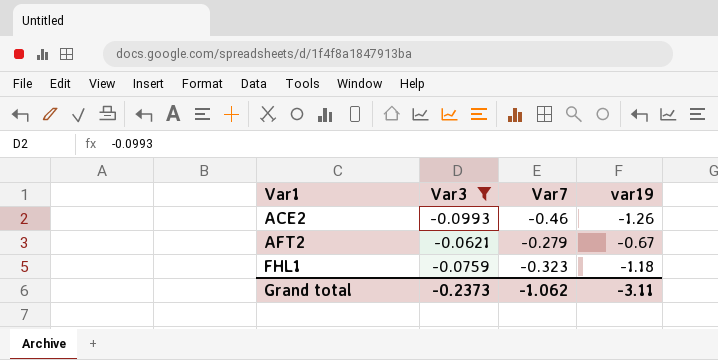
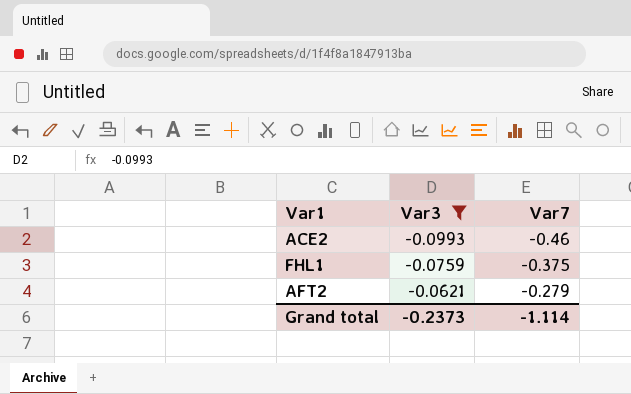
row order: Var1 ascending -> Var3 ascending
column var19 | position: 4 -> none
FHL1 | Var7: -0.323 -> -0.375
Grand total | Var7: -1.062 -> -1.114

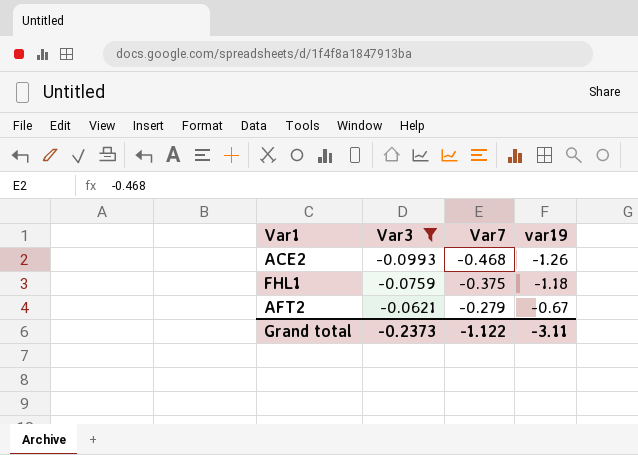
column var19 | position: none -> 4
ACE2 | Var7: -0.46 -> -0.468
Grand total | Var7: -1.114 -> -1.122

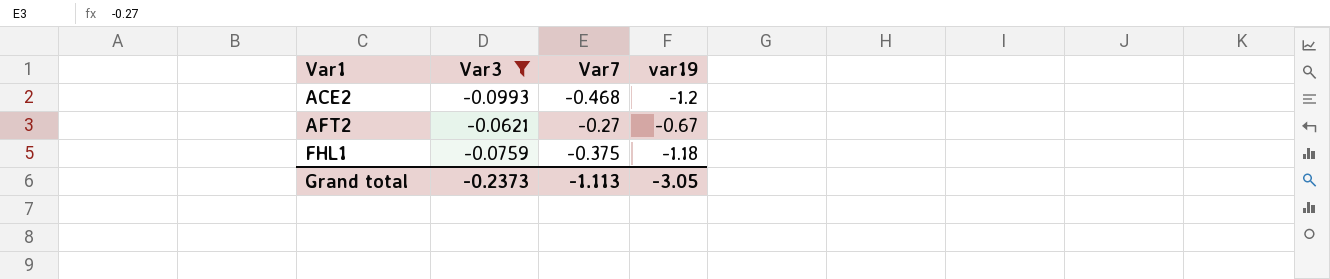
row order: Var3 ascending -> Var1 ascending
ACE2 | var19: -1.26 -> -1.2
AFT2 | Var7: -0.279 -> -0.27
Grand total | Var7: -1.122 -> -1.113
Grand total | var19: -3.11 -> -3.05

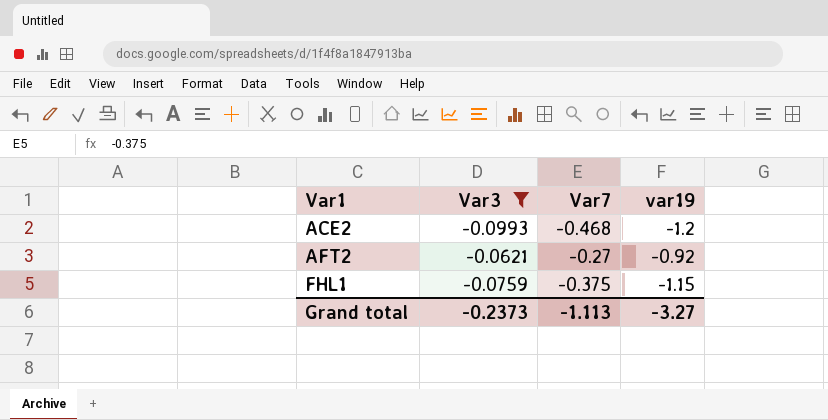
AFT2 | var19: -0.67 -> -0.92
FHL1 | var19: -1.18 -> -1.15
Grand total | var19: -3.05 -> -3.27

